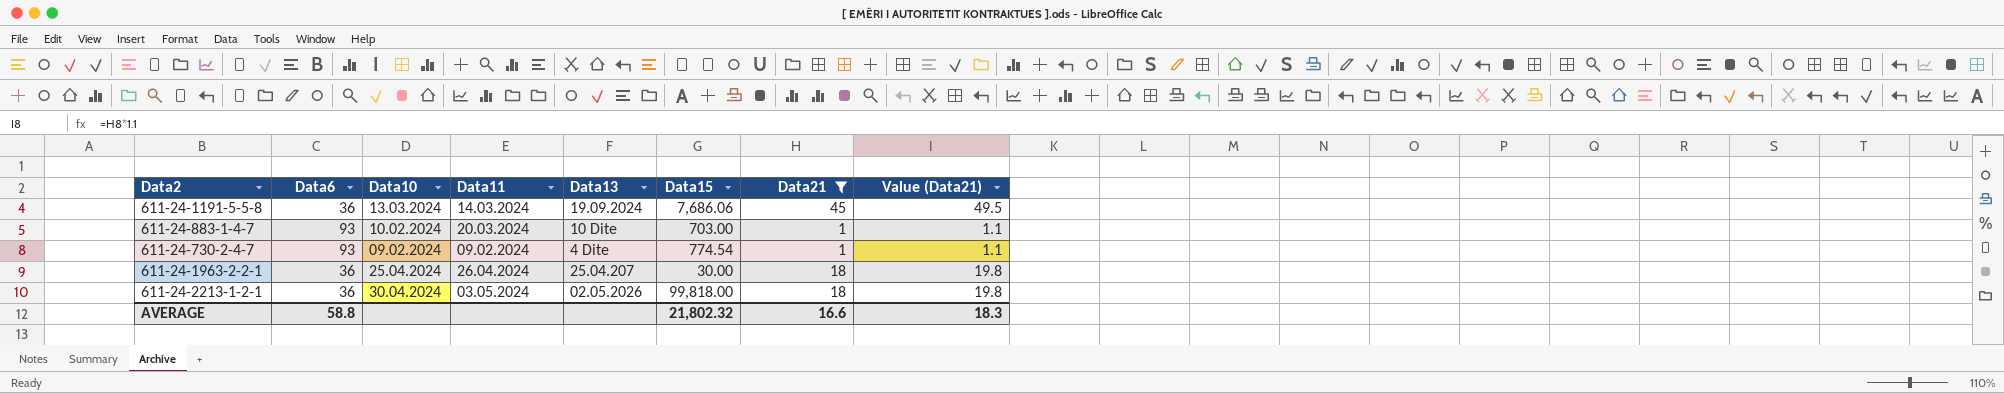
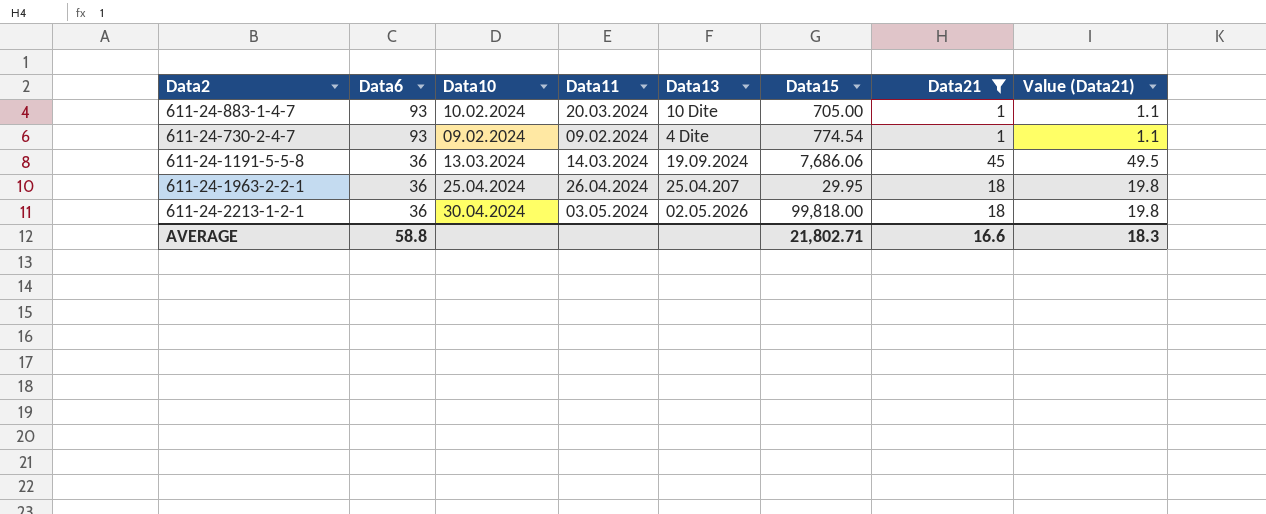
row order: none -> Data6 descending
611-24-883-1-4-7 | Data15: 703.00 -> 705.00
611-24-1963-2-2-1 | Data15: 30.00 -> 29.95
AVERAGE | Data15: 21,802.32 -> 21,802.71

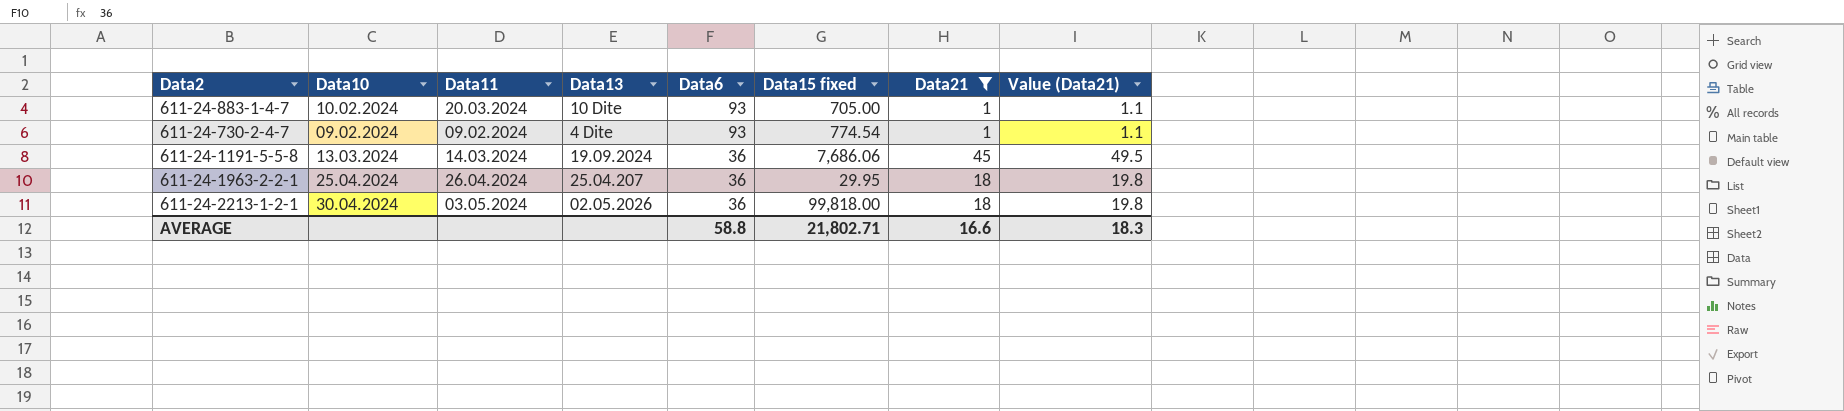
column Data6 | position: 2 -> 5
column name: Data15 -> Data15 fixed

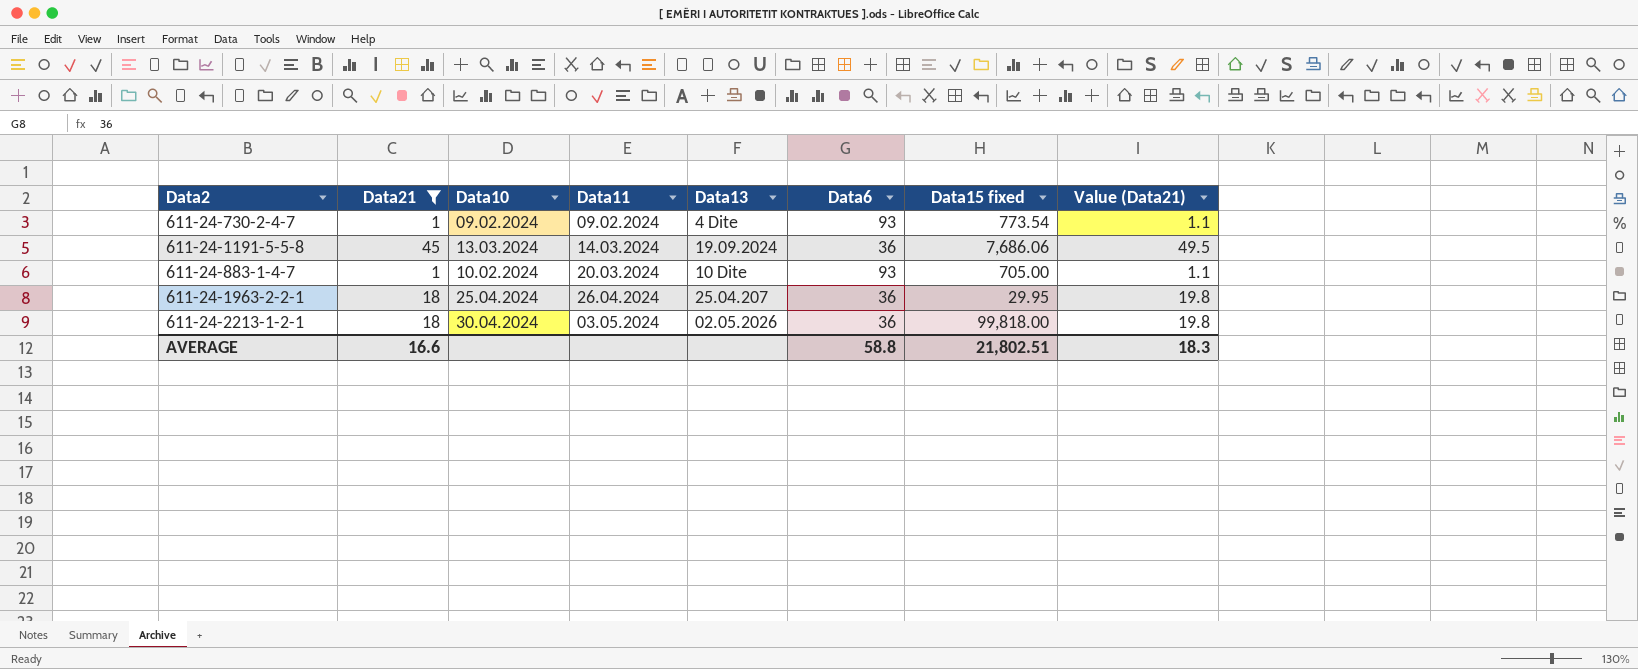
row order: Data6 descending -> Data11 ascending
column Data21 | position: 7 -> 2
611-24-730-2-4-7 | Data15 fixed: 774.54 -> 773.54
AVERAGE | Data15 fixed: 21,802.71 -> 21,802.51

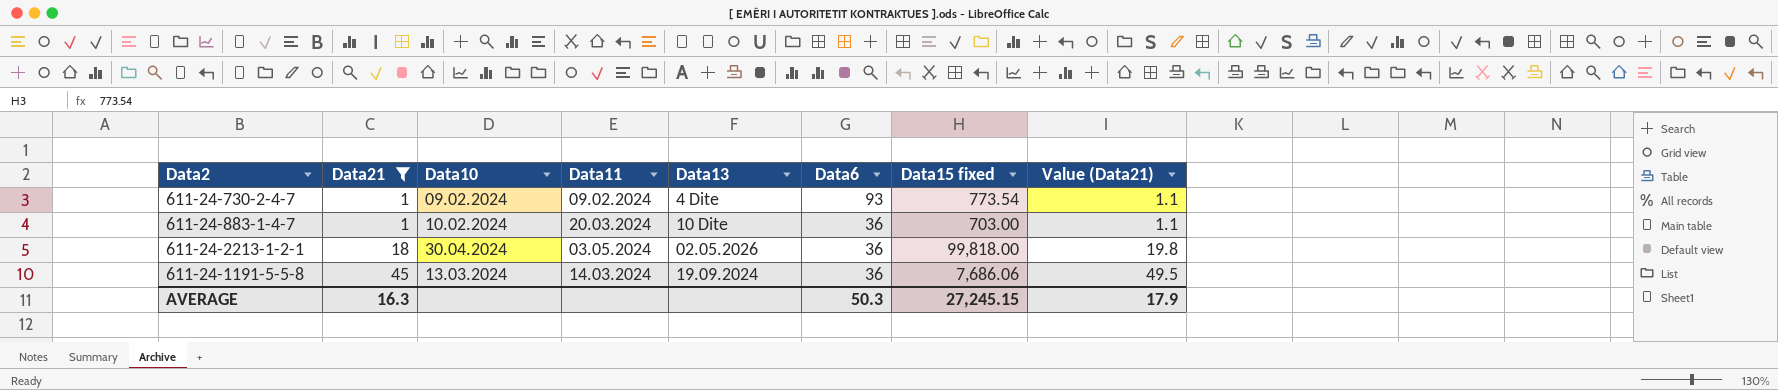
row order: Data11 ascending -> Data21 ascending
row 611-24-1963-2-2-1: 18 | 25.04.2024 | 26.04.2024 | 25.04.207 | 36 | 29.95 | 19.8 -> none
611-24-883-1-4-7 | Data6: 93 -> 36
611-24-883-1-4-7 | Data15 fixed: 705.00 -> 703.00
AVERAGE | Data21: 16.6 -> 16.3
AVERAGE | Data6: 58.8 -> 50.3
AVERAGE | Data15 fixed: 21,802.51 -> 27,245.15
AVERAGE | Value (Data21): 18.3 -> 17.9

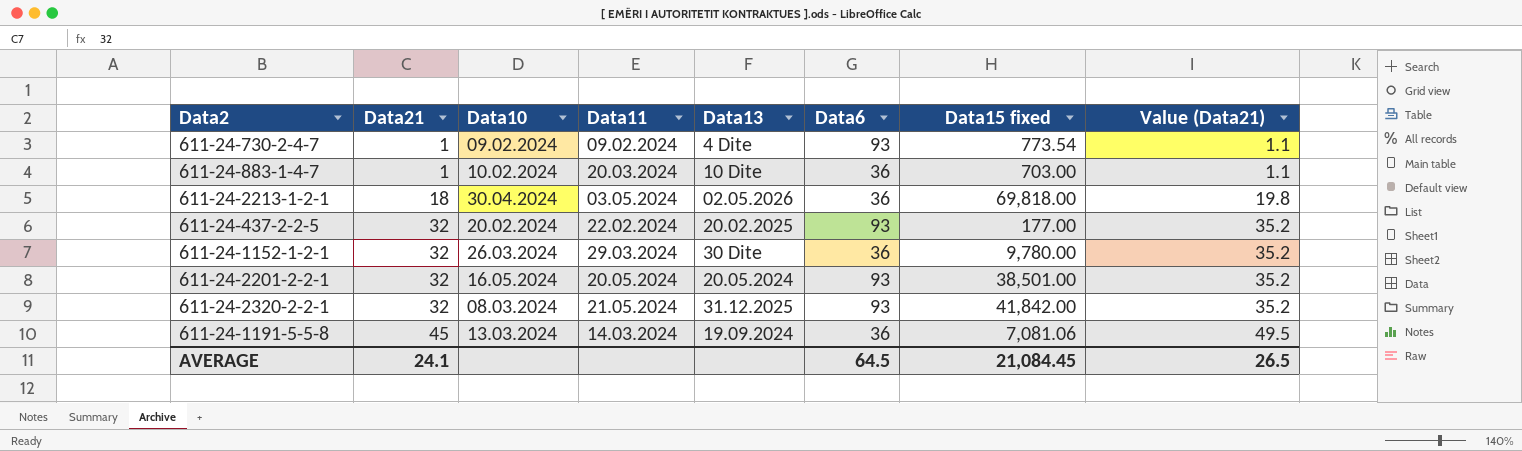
filter: Data21 != 32 -> none
611-24-2213-1-2-1 | Data15 fixed: 99,818.00 -> 69,818.00
611-24-1191-5-5-8 | Data15 fixed: 7,686.06 -> 7,081.06
AVERAGE | Data21: 16.3 -> 24.1
AVERAGE | Data6: 50.3 -> 64.5
AVERAGE | Data15 fixed: 27,245.15 -> 21,084.45
AVERAGE | Value (Data21): 17.9 -> 26.5

